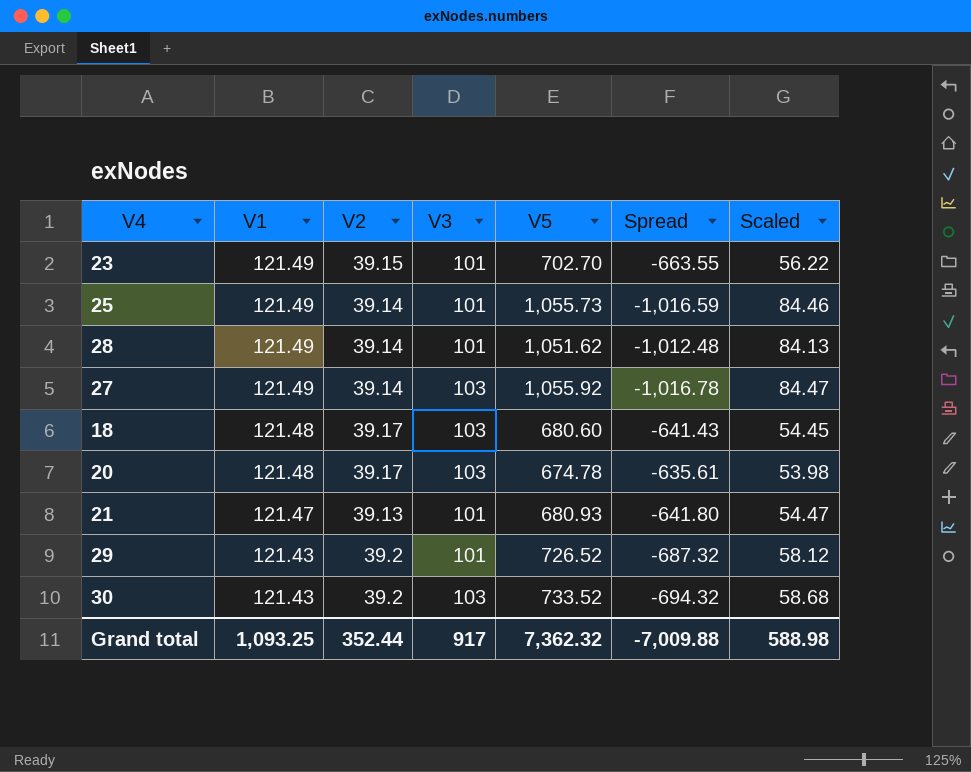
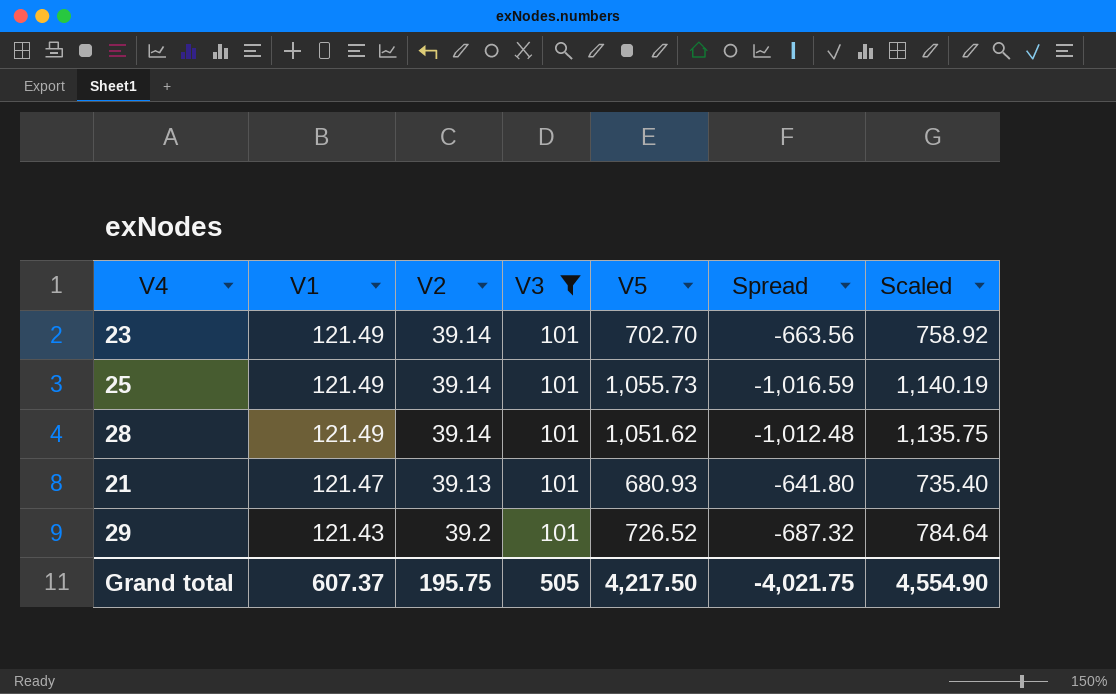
filter: none -> V3 = 101
column Scaled | formula: [V5] * 0.08 -> [V5] * 1.08
23 | V2: 39.15 -> 39.14
23 | Spread: -663.55 -> -663.56
Grand total | V1: 1,093.25 -> 607.37
Grand total | V2: 352.44 -> 195.75
Grand total | V3: 917 -> 505
Grand total | V5: 7,362.32 -> 4,217.50
Grand total | Spread: -7,009.88 -> -4,021.75
Grand total | Scaled: 588.98 -> 4,554.90

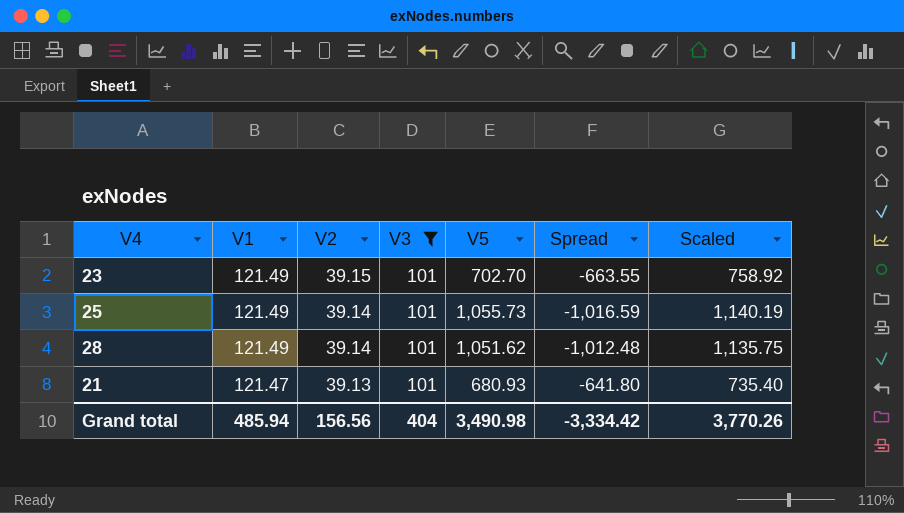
row 29: 121.43 | 39.2 | 101 | 726.52 | -687.32 | 784.64 -> none
23 | V2: 39.14 -> 39.15
23 | Spread: -663.56 -> -663.55
Grand total | V1: 607.37 -> 485.94
Grand total | V2: 195.75 -> 156.56
Grand total | V3: 505 -> 404
Grand total | V5: 4,217.50 -> 3,490.98
Grand total | Spread: -4,021.75 -> -3,334.42
Grand total | Scaled: 4,554.90 -> 3,770.26

